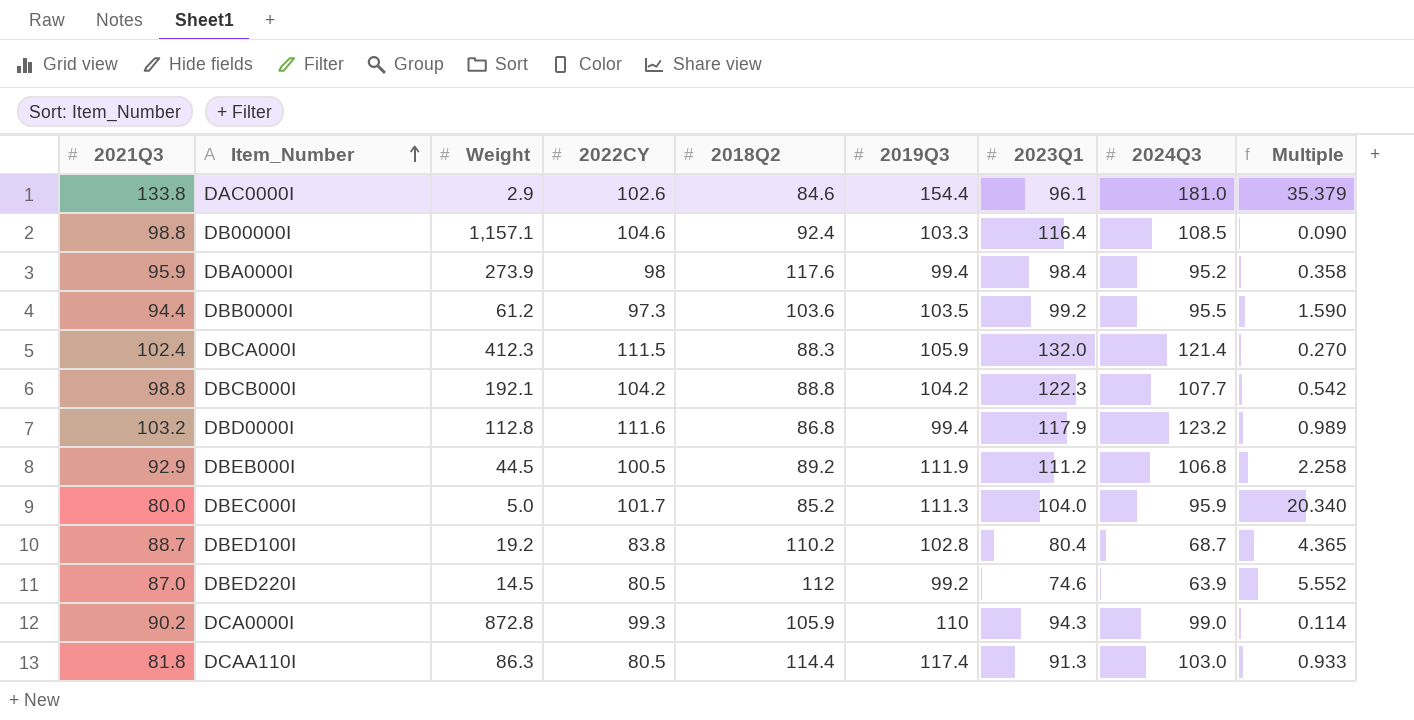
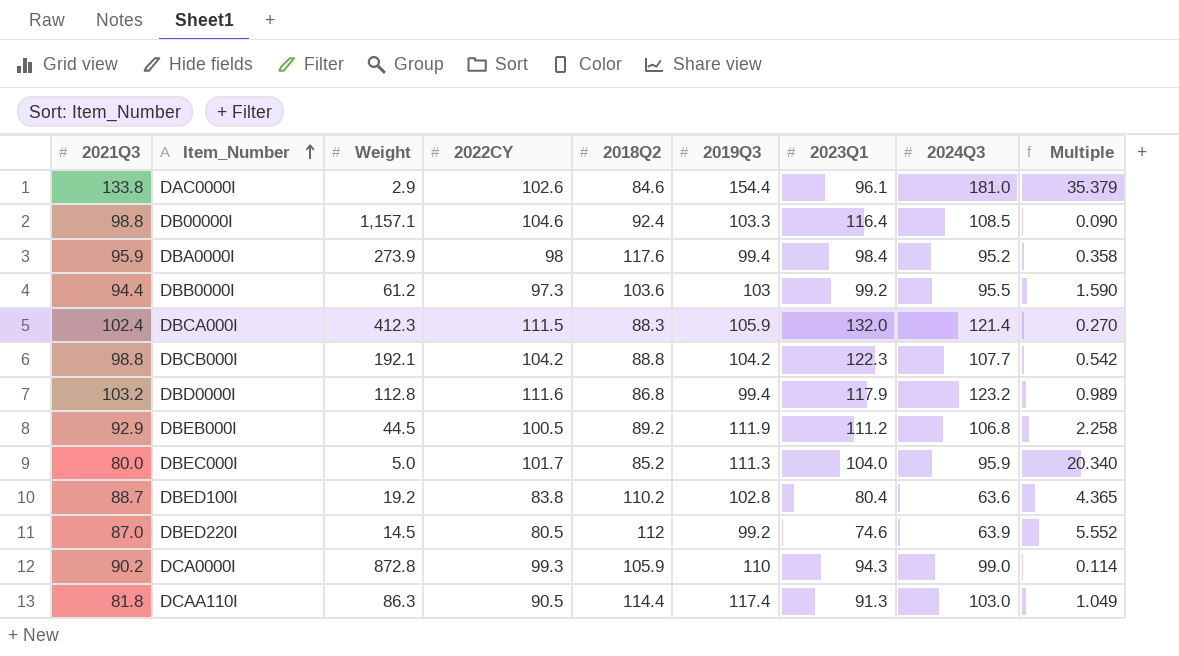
DBB0000I | 2019Q3: 103.5 -> 103
DBED100I | 2024Q3: 68.7 -> 63.6
DCAA110I | 2022CY: 80.5 -> 90.5
DCAA110I | Multiple: 0.933 -> 1.049

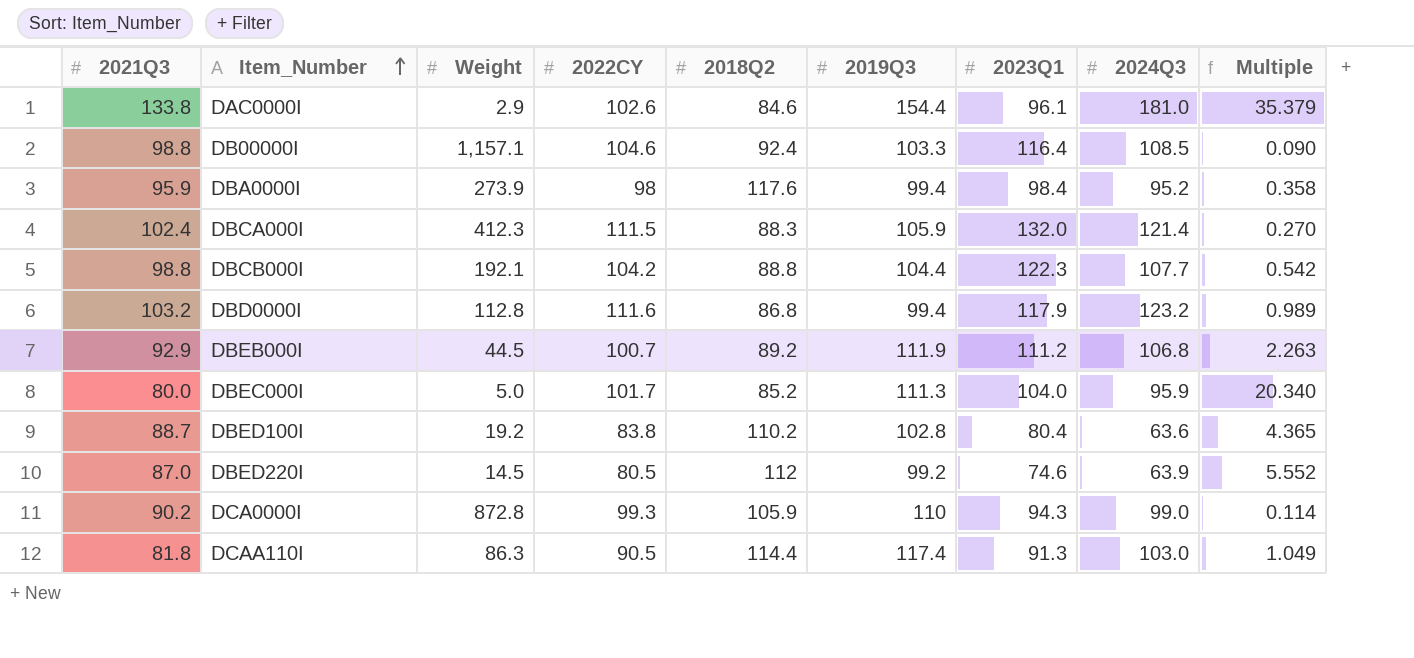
row DBB0000I: 94.4 | 61.2 | 97.3 | 103.6 | 103 | 99.2 | 95.5 | 1.590 -> none
DBCB000I | 2019Q3: 104.2 -> 104.4
DBEB000I | 2022CY: 100.5 -> 100.7
DBEB000I | Multiple: 2.258 -> 2.263

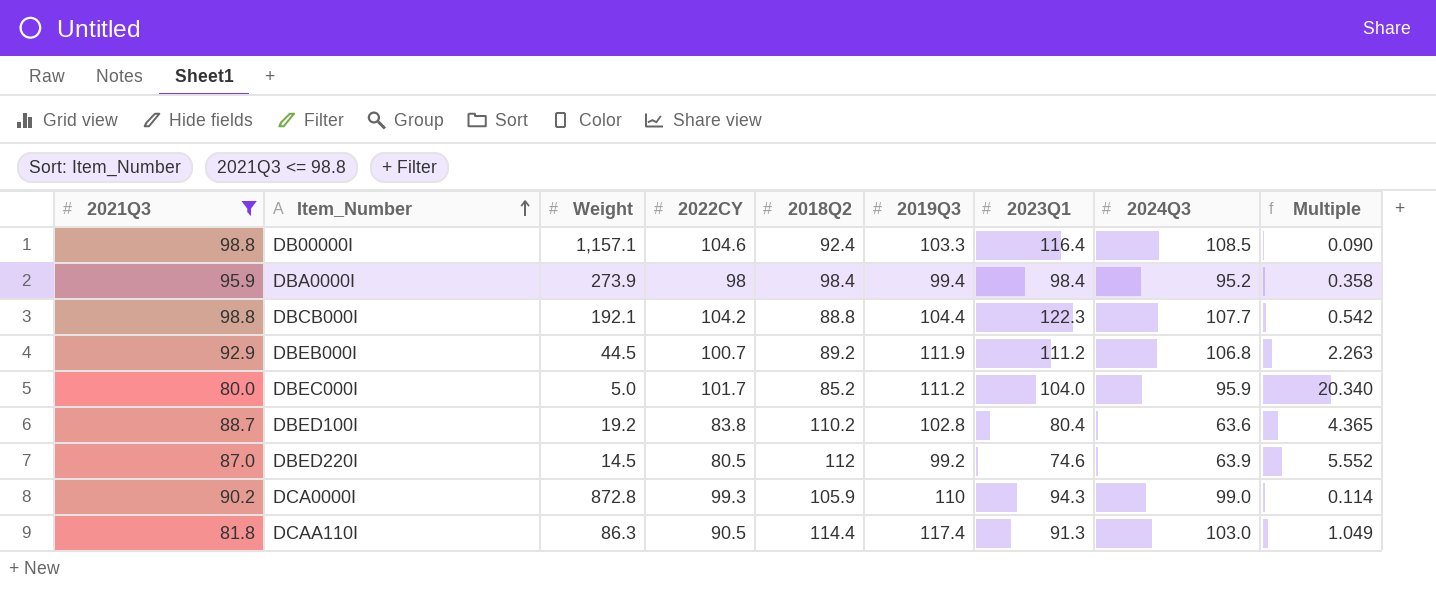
filter: none -> 2021Q3 <= 98.8
DBA0000I | 2018Q2: 117.6 -> 98.4
DBEC000I | 2019Q3: 111.3 -> 111.2

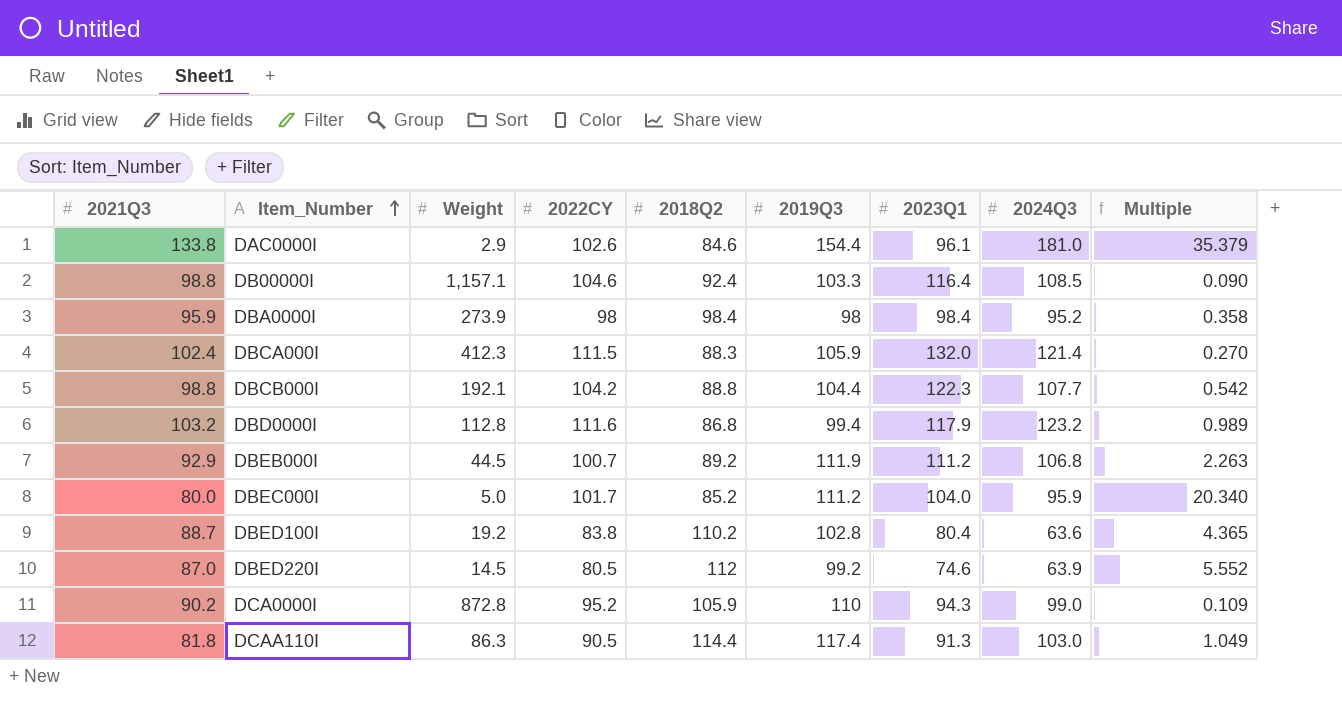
filter: 2021Q3 <= 98.8 -> none
DBA0000I | 2019Q3: 99.4 -> 98
DCA0000I | 2022CY: 99.3 -> 95.2
DCA0000I | Multiple: 0.114 -> 0.109

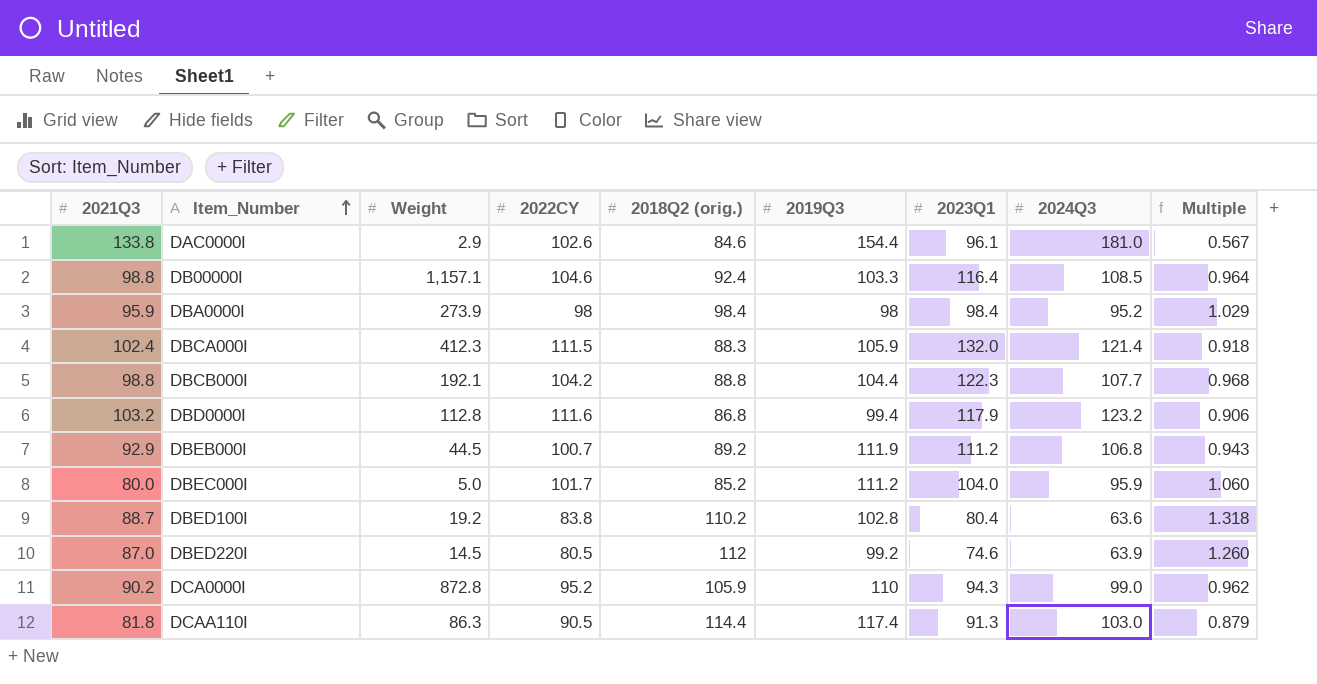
column name: 2018Q2 -> 2018Q2 (orig.)
column Multiple | formula: [2022CY] / [Weight] -> [2022CY] / [2024Q3]

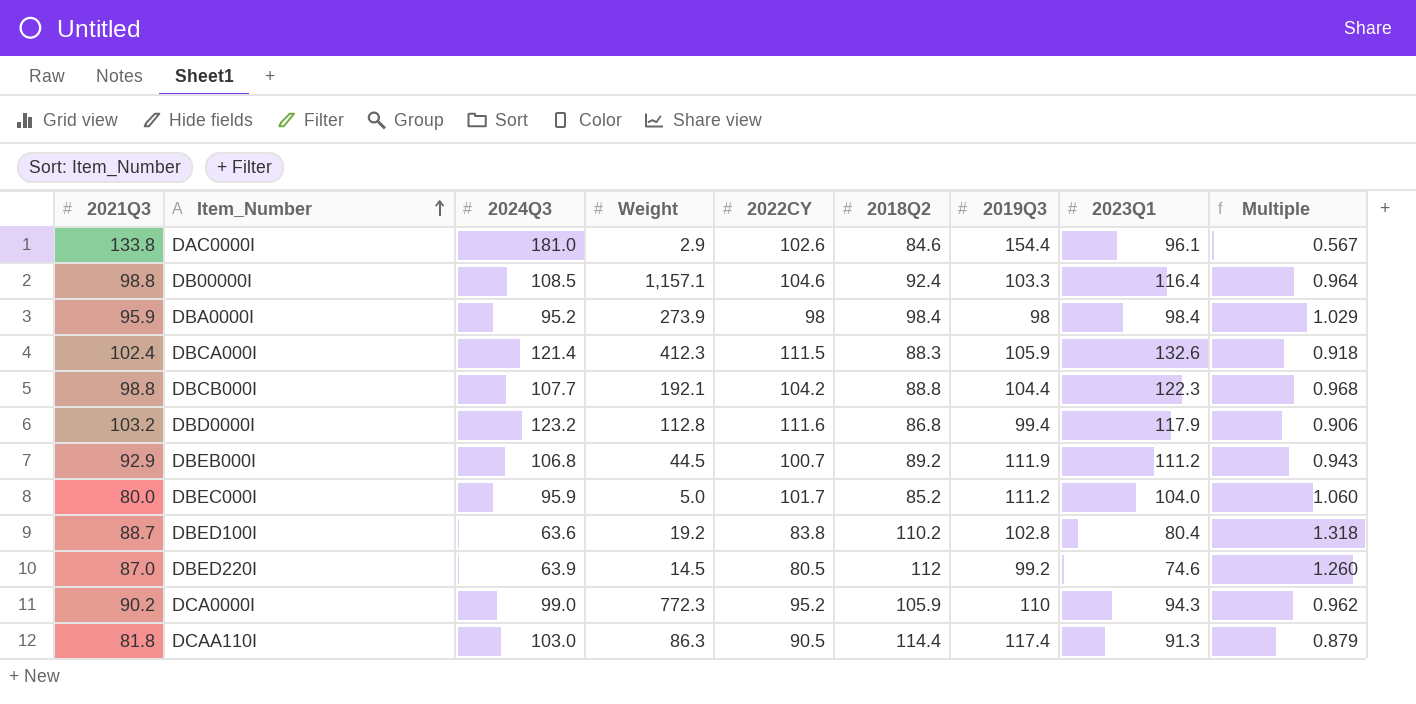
column 2024Q3 | position: 8 -> 3
column name: 2018Q2 (orig.) -> 2018Q2
DBCA000I | 2023Q1: 132.0 -> 132.6
DCA0000I | Weight: 872.8 -> 772.3

